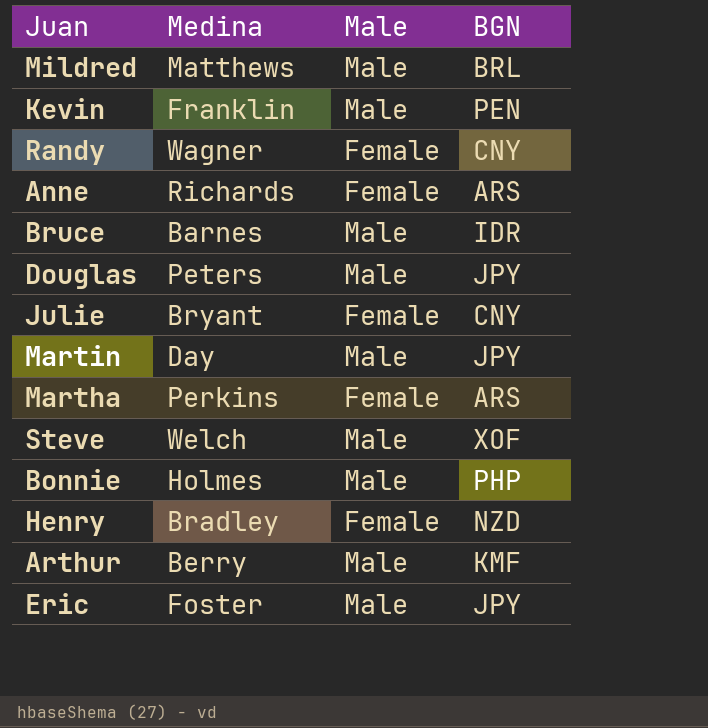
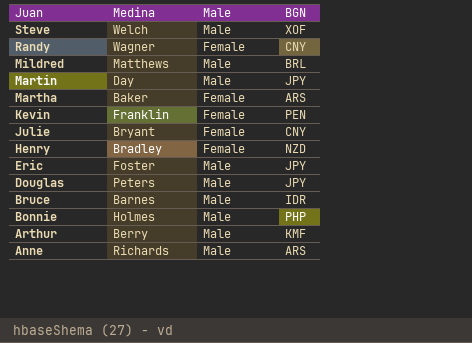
row order: none -> Juan descending
Martha | Medina: Perkins -> Baker
Kevin | Male: Male -> Female
Anne | Male: Female -> Male

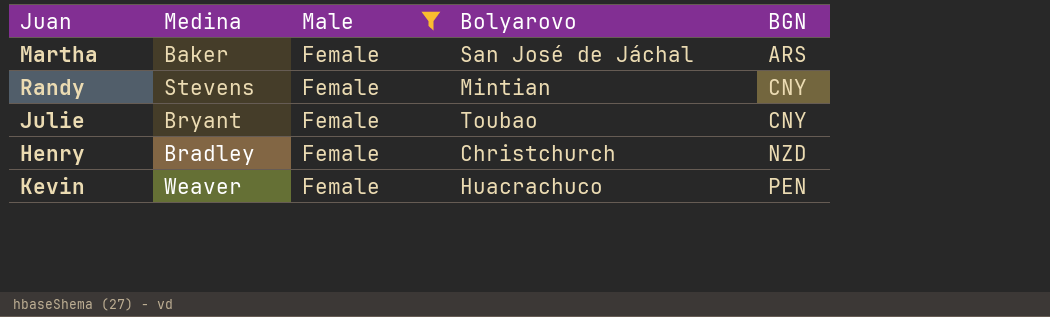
filter: none -> Male = Female
row order: Juan descending -> BGN ascending
column Bolyarovo | position: none -> 4
Randy | Medina: Wagner -> Stevens
Kevin | Medina: Franklin -> Weaver

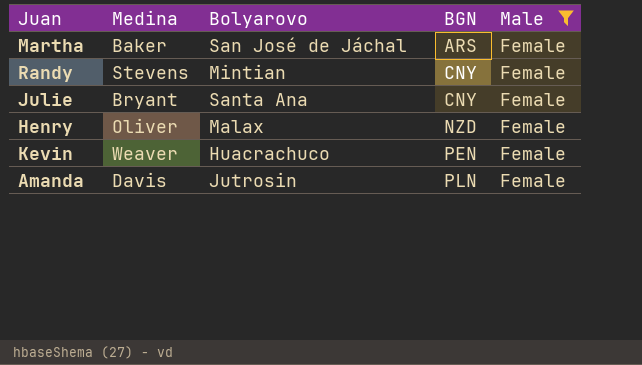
column Male | position: 3 -> 5
Julie | Bolyarovo: Toubao -> Santa Ana
Henry | Medina: Bradley -> Oliver
Henry | Bolyarovo: Christchurch -> Malax
row Amanda: none -> Davis | Jutrosin | PLN | Female

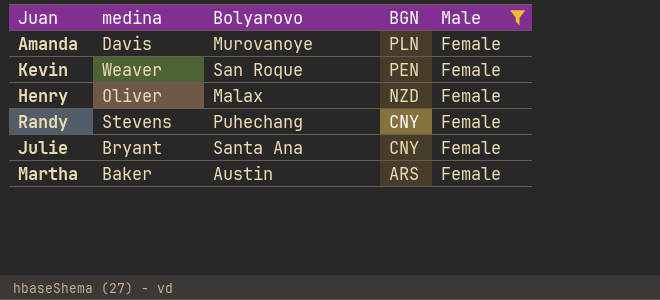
row order: BGN ascending -> BGN descending
column name: Medina -> medina
Amanda | Bolyarovo: Jutrosin -> Murovanoye
Kevin | Bolyarovo: Huacrachuco -> San Roque
Randy | Bolyarovo: Mintian -> Puhechang
Martha | Bolyarovo: San José de Jáchal -> Austin

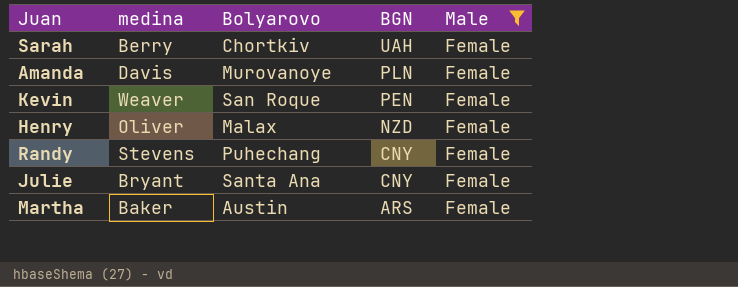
row Sarah: none -> Berry | Chortkiv | UAH | Female

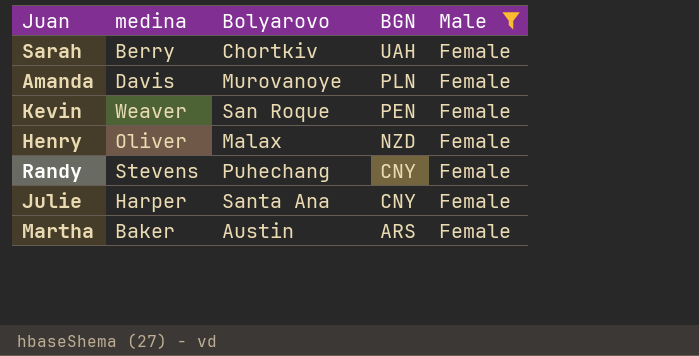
Julie | medina: Bryant -> Harper

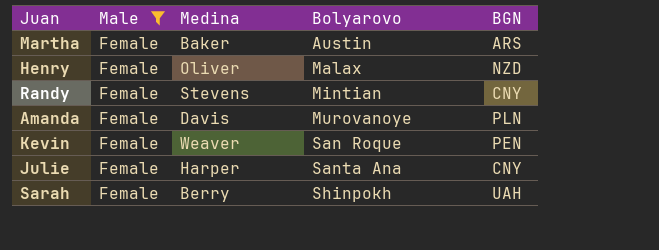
row order: BGN descending -> Bolyarovo ascending
column Male | position: 5 -> 2
column name: medina -> Medina
Randy | Bolyarovo: Puhechang -> Mintian
Sarah | Bolyarovo: Chortkiv -> Shinpokh

